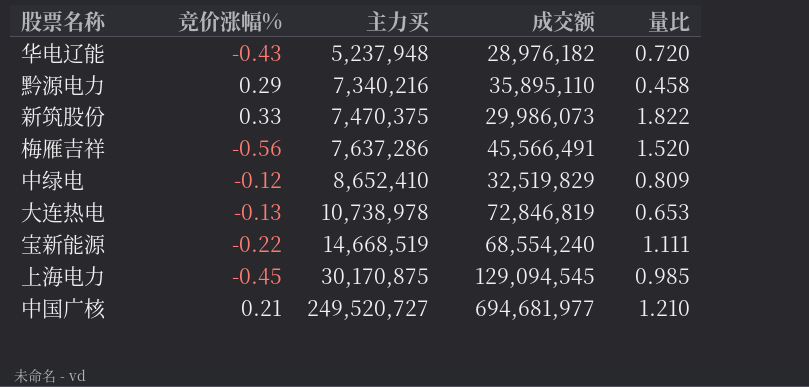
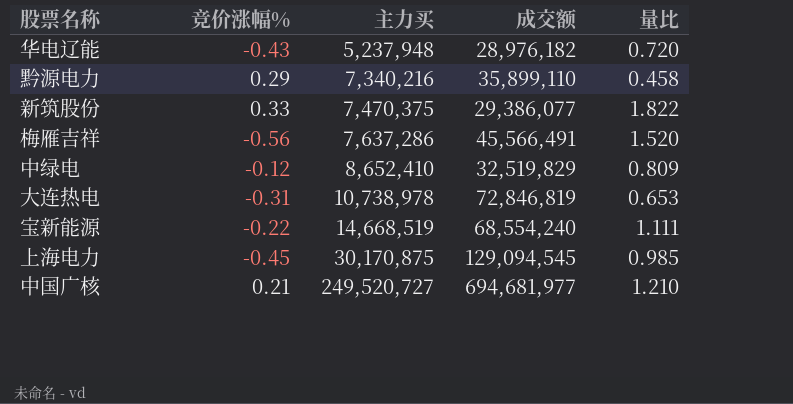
黔源电力 | 成交额: 35,895,110 -> 35,899,110
新筑股份 | 成交额: 29,986,073 -> 29,386,077
大连热电 | 竞价涨幅%: -0.13 -> -0.31

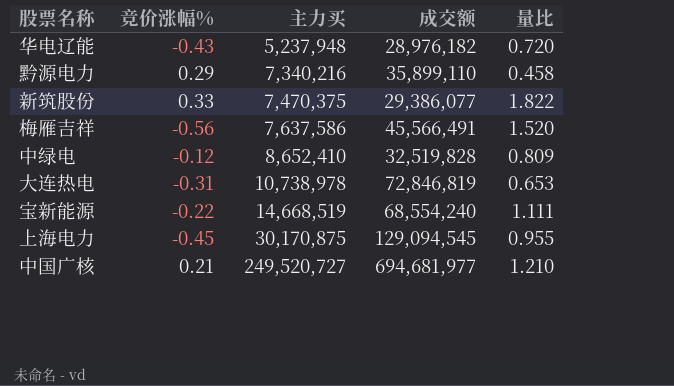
梅雁吉祥 | 主力买: 7,637,286 -> 7,637,586
中绿电 | 成交额: 32,519,829 -> 32,519,828
上海电力 | 量比: 0.985 -> 0.955

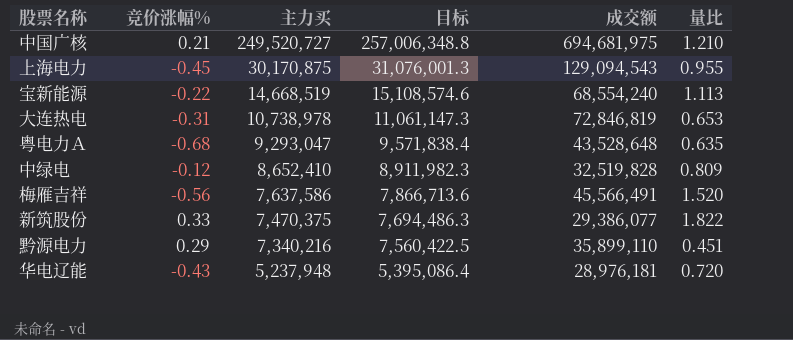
row order: 主力买 ascending -> 主力买 descending
column 目标 | formula: none -> [主力买] * 1.03
中国广核 | 成交额: 694,681,977 -> 694,681,975
上海电力 | 成交额: 129,094,545 -> 129,094,543
宝新能源 | 量比: 1.111 -> 1.113
row 粤电力Ａ: none -> -0.68 | 9,293,047 | 9,571,838.4 | 43,528,648 | 0.635
黔源电力 | 量比: 0.458 -> 0.451
华电辽能 | 成交额: 28,976,182 -> 28,976,181

